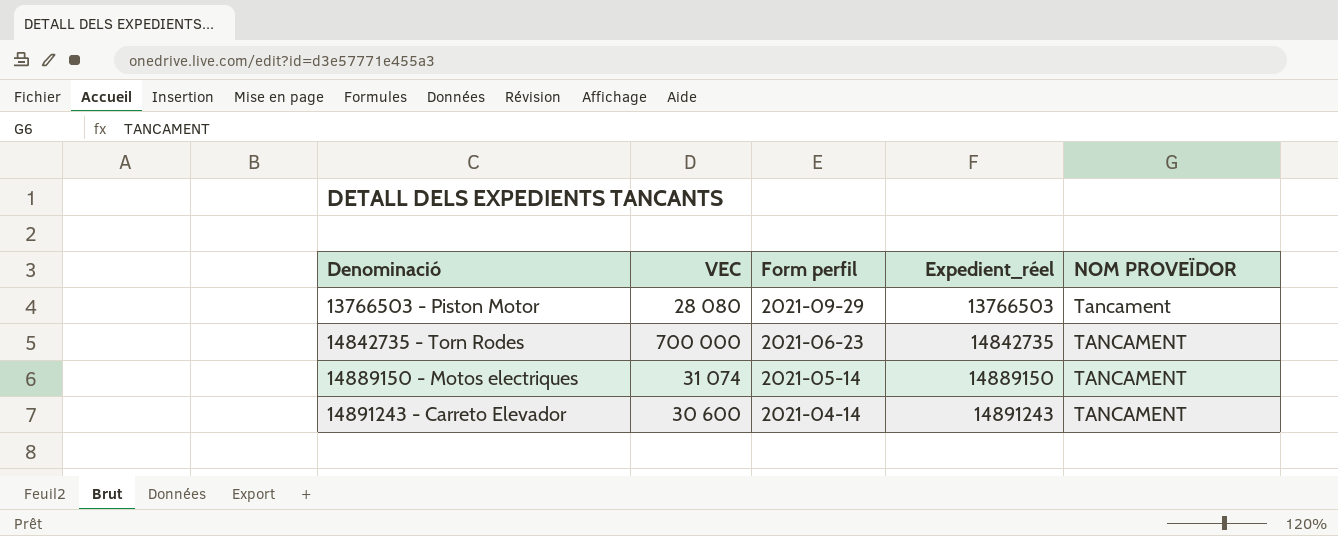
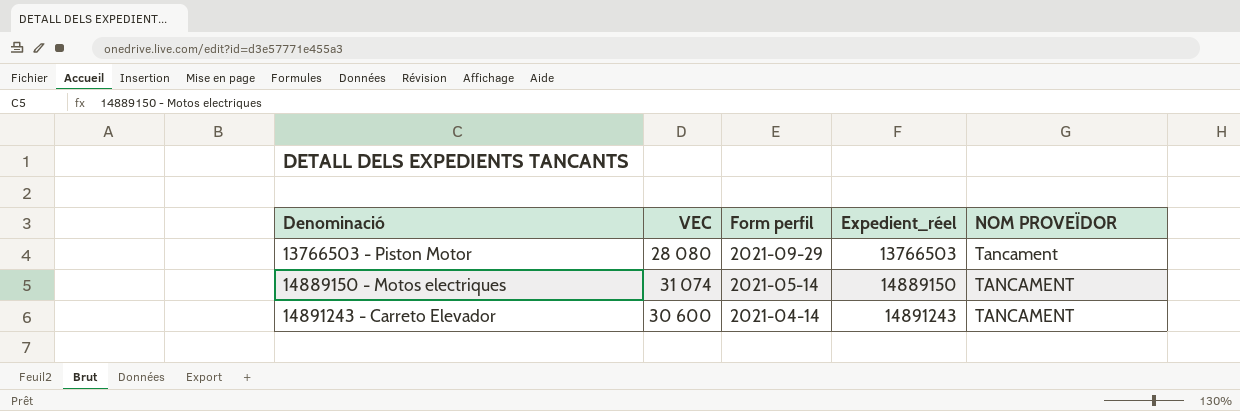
row 14842735 - Torn Rodes: 700 000 | 2021-06-23 | 14842735 | TANCAMENT -> none

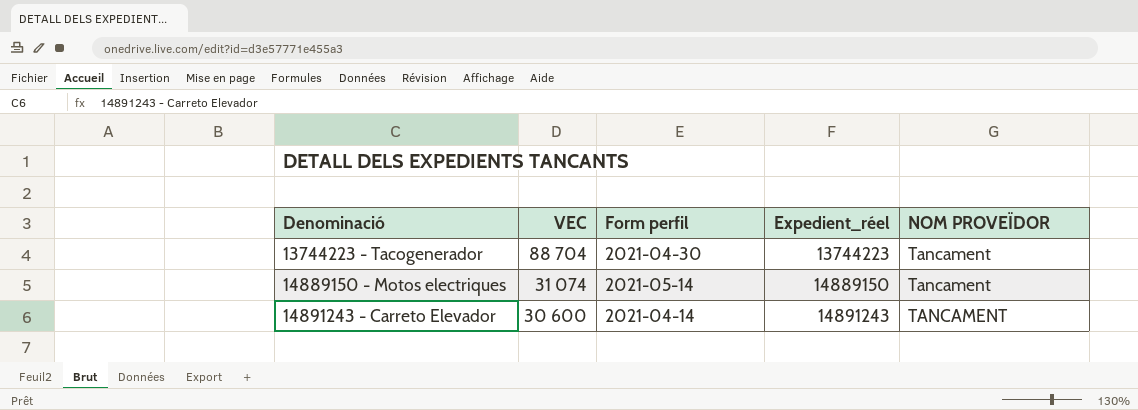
row 13766503 - Piston Motor: 28 080 | 2021-09-29 | 13766503 | Tancament -> none
row 13744223 - Tacogenerador: none -> 88 704 | 2021-04-30 | 13744223 | Tancament
14889150 - Motos electriques | NOM PROVEÏDOR: TANCAMENT -> Tancament

